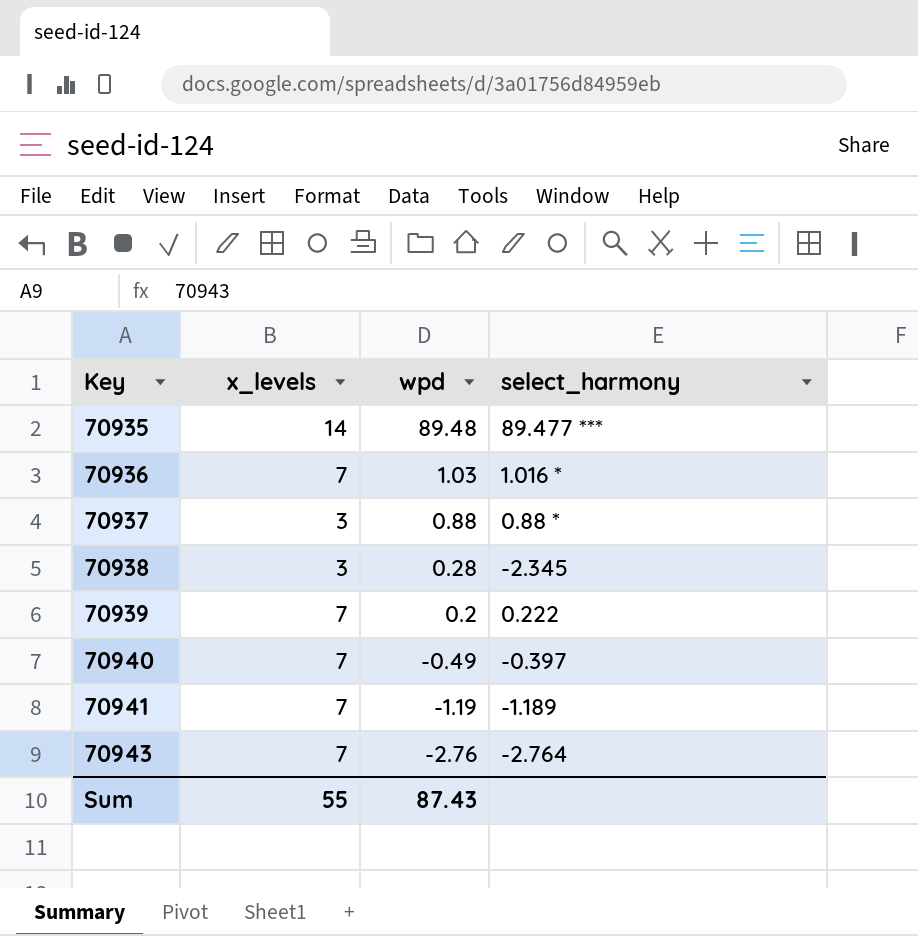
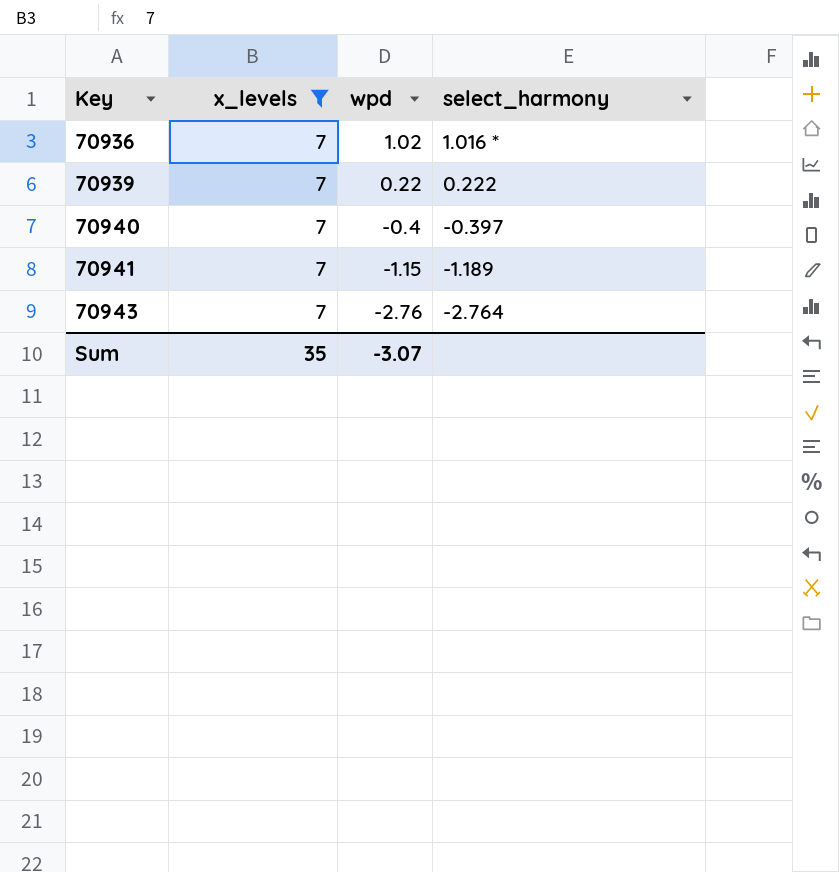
filter: none -> x_levels = 7
70936 | wpd: 1.03 -> 1.02
70939 | wpd: 0.2 -> 0.22
70940 | wpd: -0.49 -> -0.4
70941 | wpd: -1.19 -> -1.15
Sum | x_levels: 55 -> 35
Sum | wpd: 87.43 -> -3.07

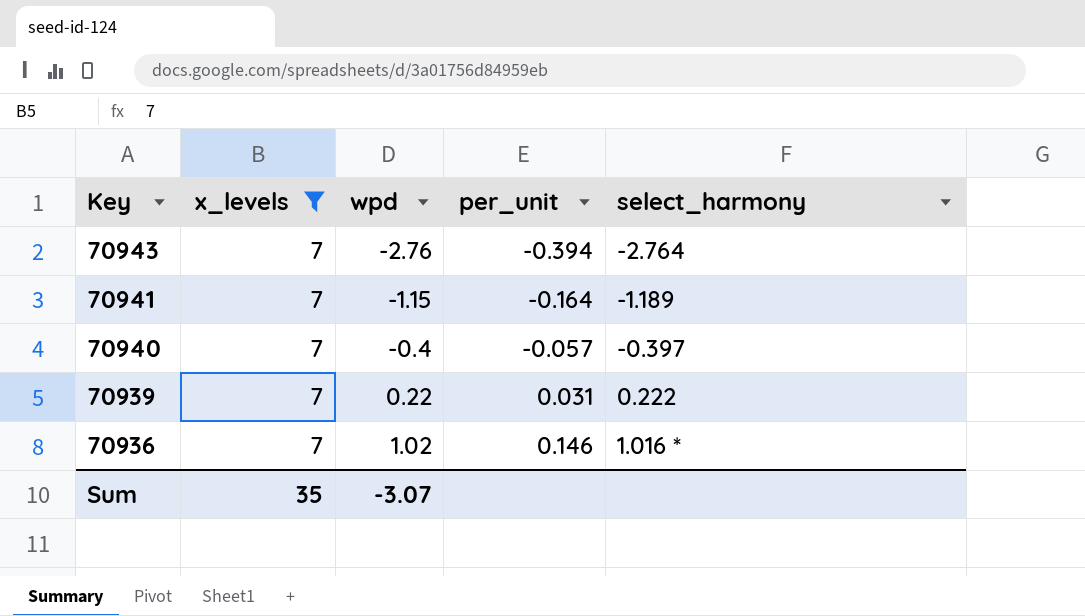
row order: Key ascending -> Key descending
column per_unit | formula: none -> [wpd] / [x_levels]

